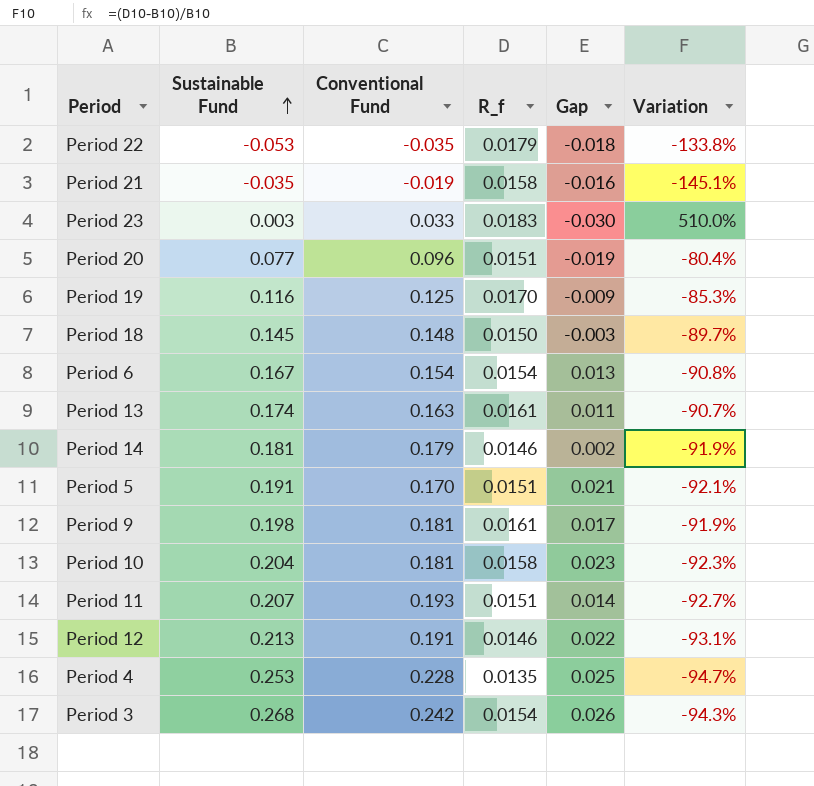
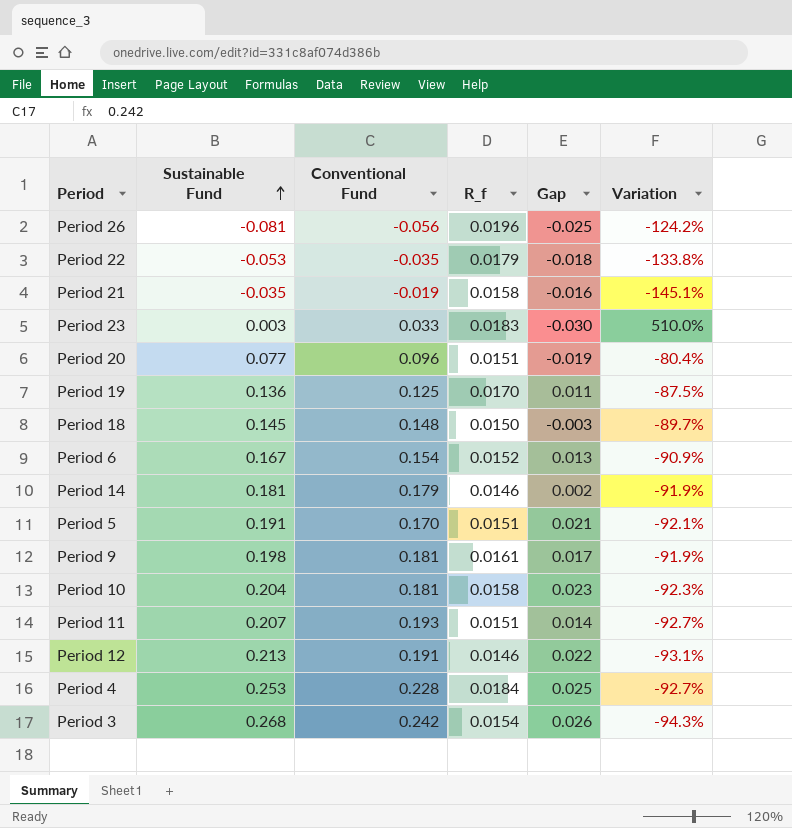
row Period 13: 0.174 | 0.163 | 0.0161 | 0.011 | -90.7% -> none
row Period 26: none -> -0.081 | -0.056 | 0.0196 | -0.025 | -124.2%
Period 19 | Sustainable Fund: 0.116 -> 0.136
Period 19 | Gap: -0.009 -> 0.011
Period 19 | Variation: -85.3% -> -87.5%
Period 6 | R_f: 0.0154 -> 0.0152
Period 6 | Variation: -90.8% -> -90.9%
Period 4 | R_f: 0.0135 -> 0.0184
Period 4 | Variation: -94.7% -> -92.7%

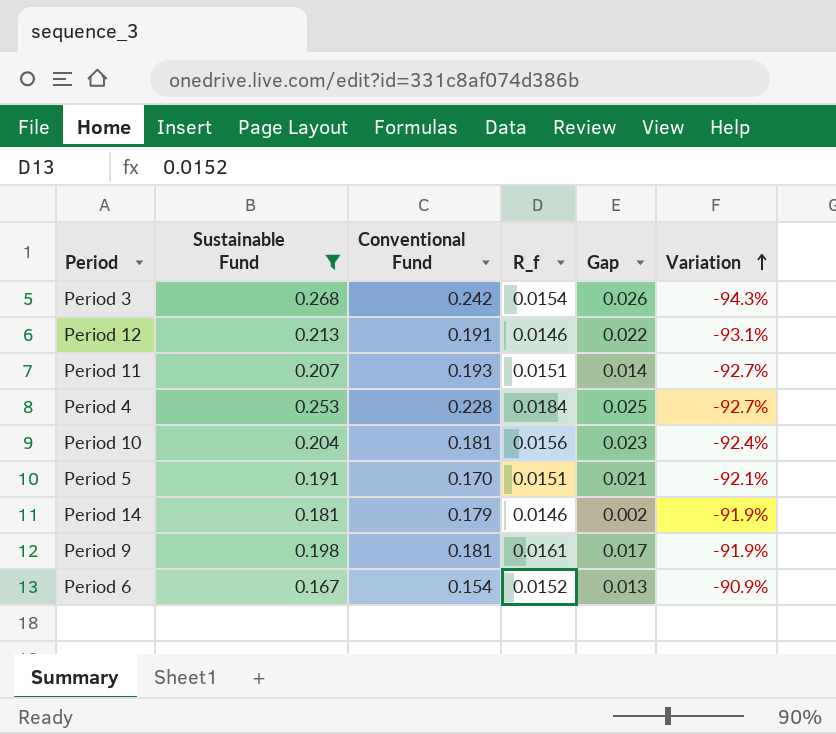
filter: none -> Sustainable Fund >= 0.167
row order: Sustainable Fund ascending -> Variation ascending
Period 10 | R_f: 0.0158 -> 0.0156
Period 10 | Variation: -92.3% -> -92.4%

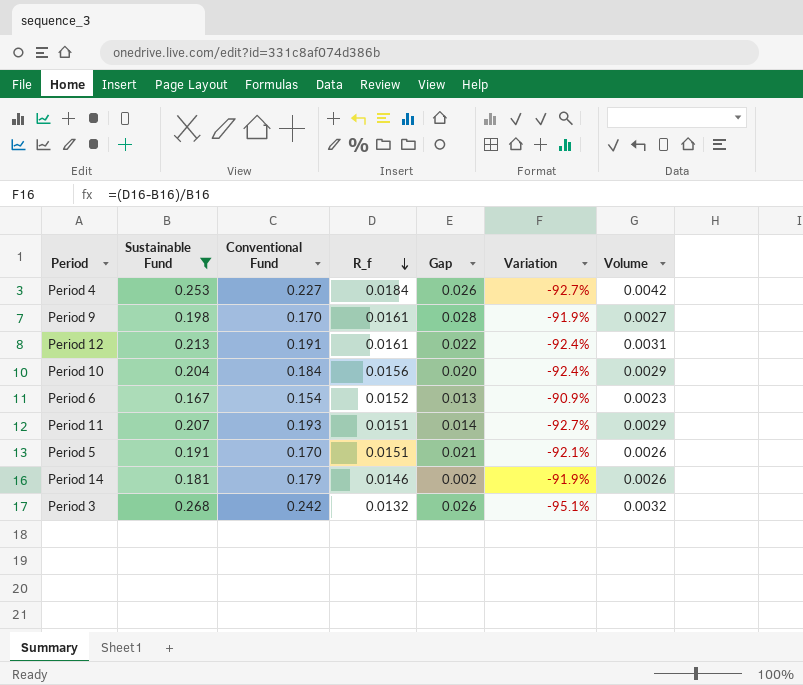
row order: Variation ascending -> R_f descending
column Volume | formula: none -> [Conventional Fund] * [R_f]
Period 4 | Conventional Fund: 0.228 -> 0.227
Period 4 | Gap: 0.025 -> 0.026
Period 9 | Conventional Fund: 0.181 -> 0.170
Period 9 | Gap: 0.017 -> 0.028
Period 12 | R_f: 0.0146 -> 0.0161
Period 12 | Variation: -93.1% -> -92.4%
Period 10 | Conventional Fund: 0.181 -> 0.184
Period 10 | Gap: 0.023 -> 0.020
Period 3 | R_f: 0.0154 -> 0.0132
Period 3 | Variation: -94.3% -> -95.1%

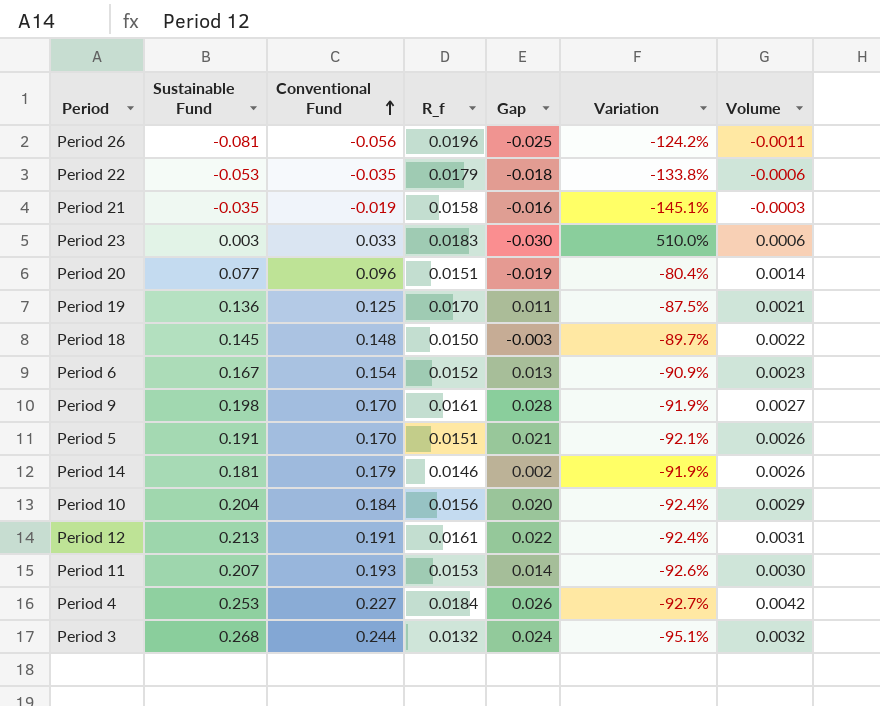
filter: Sustainable Fund >= 0.167 -> none
row order: R_f descending -> Conventional Fund ascending
Period 11 | R_f: 0.0151 -> 0.0153
Period 11 | Variation: -92.7% -> -92.6%
Period 11 | Volume: 0.0029 -> 0.0030
Period 3 | Conventional Fund: 0.242 -> 0.244
Period 3 | Gap: 0.026 -> 0.024

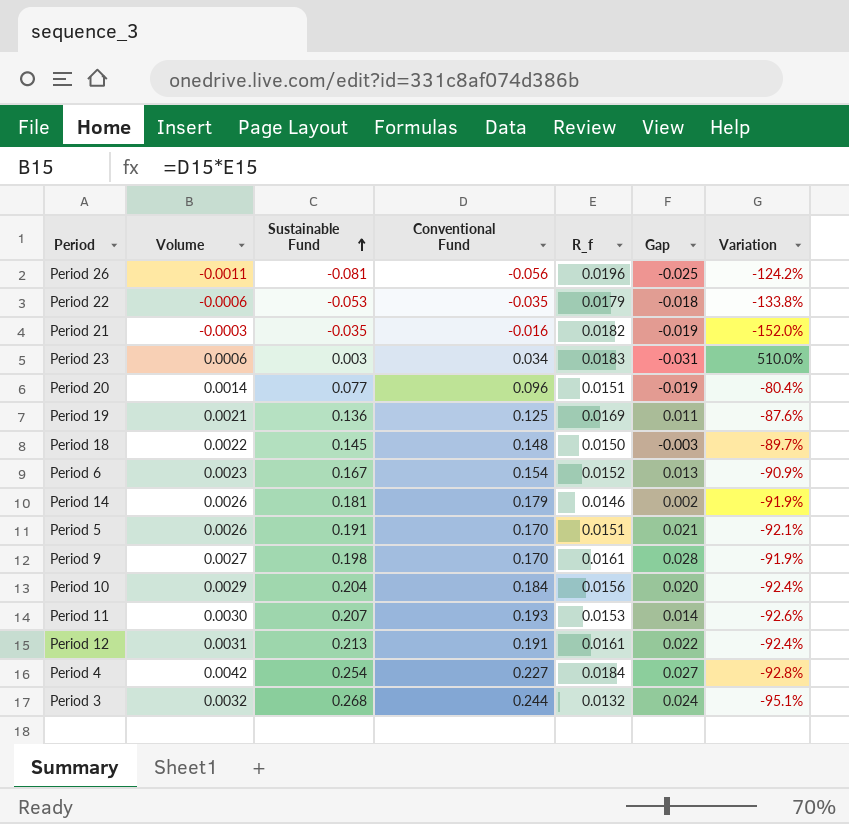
row order: Conventional Fund ascending -> Sustainable Fund ascending
column Volume | position: 7 -> 2
Period 21 | Conventional Fund: -0.019 -> -0.016
Period 21 | R_f: 0.0158 -> 0.0182
Period 21 | Gap: -0.016 -> -0.019
Period 21 | Variation: -145.1% -> -152.0%
Period 23 | Conventional Fund: 0.033 -> 0.034
Period 23 | Gap: -0.030 -> -0.031
Period 19 | R_f: 0.0170 -> 0.0169
Period 19 | Variation: -87.5% -> -87.6%
Period 4 | Sustainable Fund: 0.253 -> 0.254
Period 4 | Gap: 0.026 -> 0.027
Period 4 | Variation: -92.7% -> -92.8%

